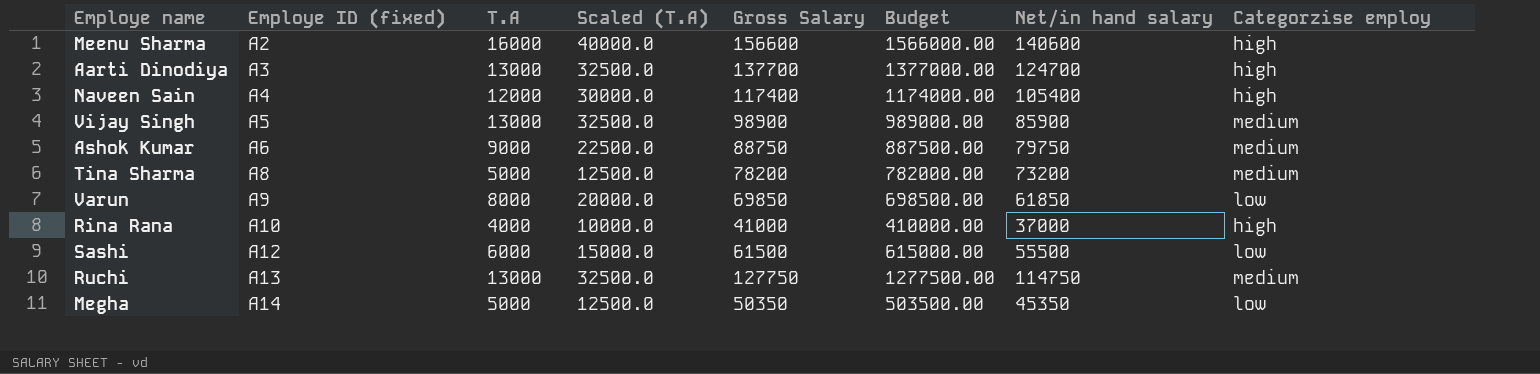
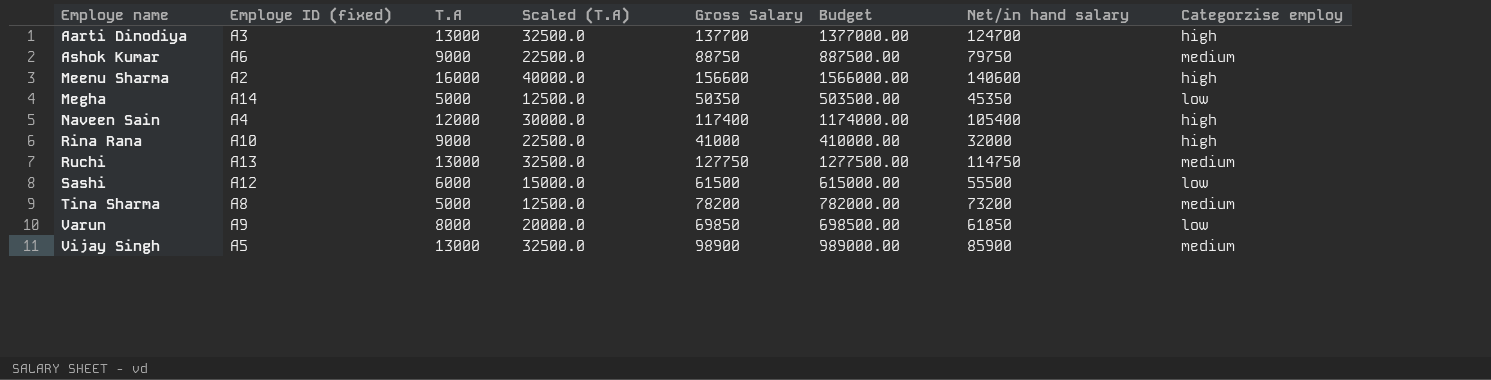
row order: Employe ID (fixed) ascending -> Employe name ascending
Rina Rana | T.A: 4000 -> 9000
Rina Rana | Scaled (T.A): 10000.0 -> 22500.0
Rina Rana | Net/in hand salary: 37000 -> 32000

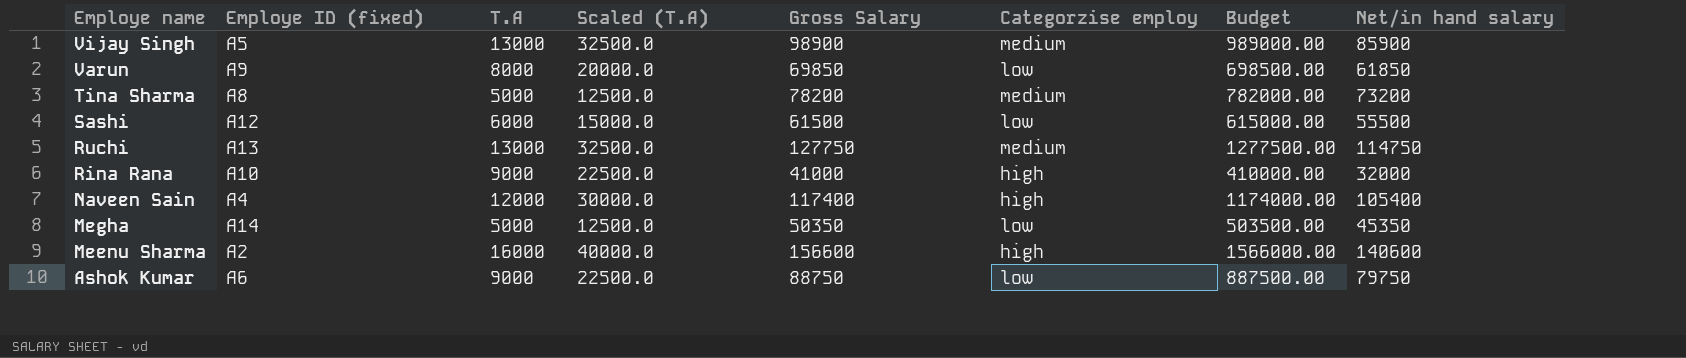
row order: Employe name ascending -> Employe name descending
column Categorzise employ | position: 8 -> 6
row Aarti Dinodiya: A3 | 13000 | 32500.0 | 137700 | 1377000.00 | 124700 | high -> none
Ashok Kumar | Categorzise employ: medium -> low

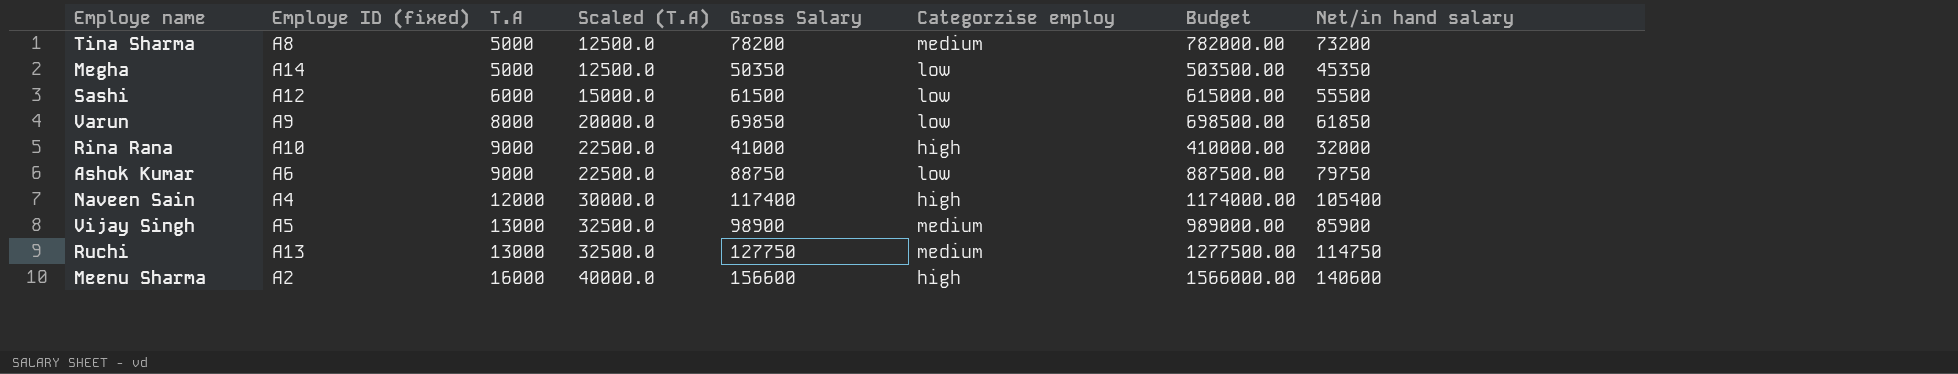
row order: Employe name descending -> T.A ascending

